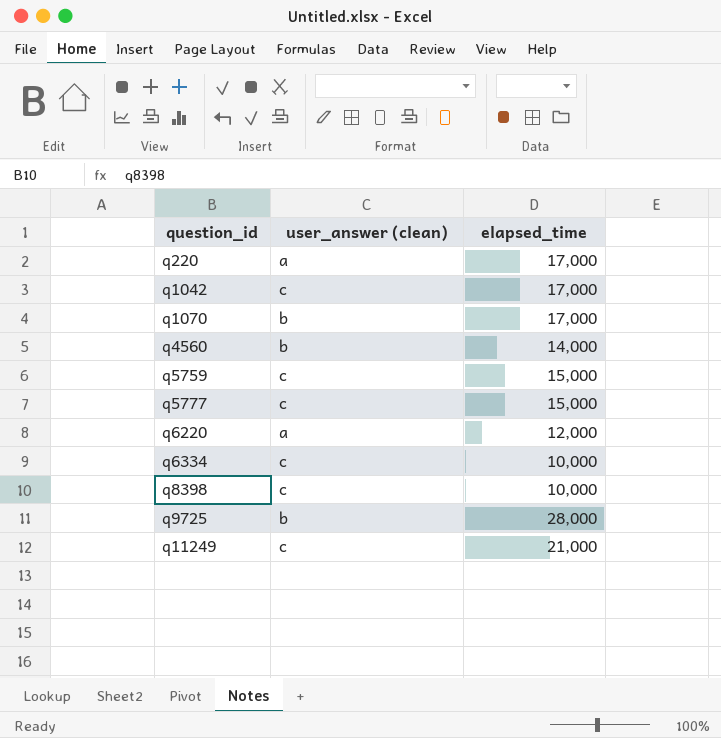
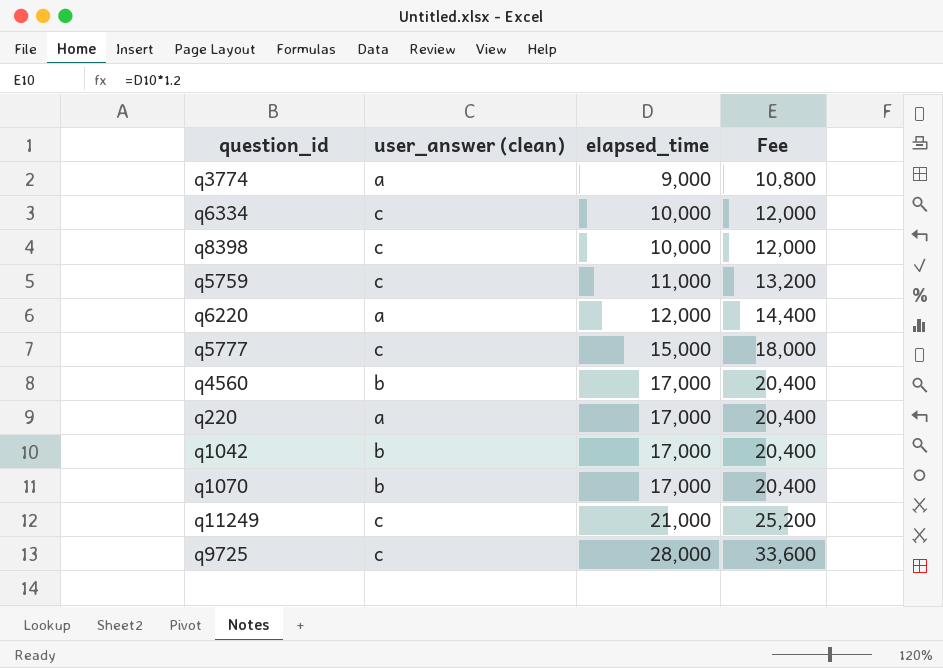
row order: question_id ascending -> elapsed_time ascending
column Fee | formula: none -> [elapsed_time] * 1.2
row q3774: none -> a | 9,000 | 10,800
q5759 | elapsed_time: 15,000 -> 11,000
q4560 | elapsed_time: 14,000 -> 17,000
q1042 | user_answer (clean): c -> b
q9725 | user_answer (clean): b -> c

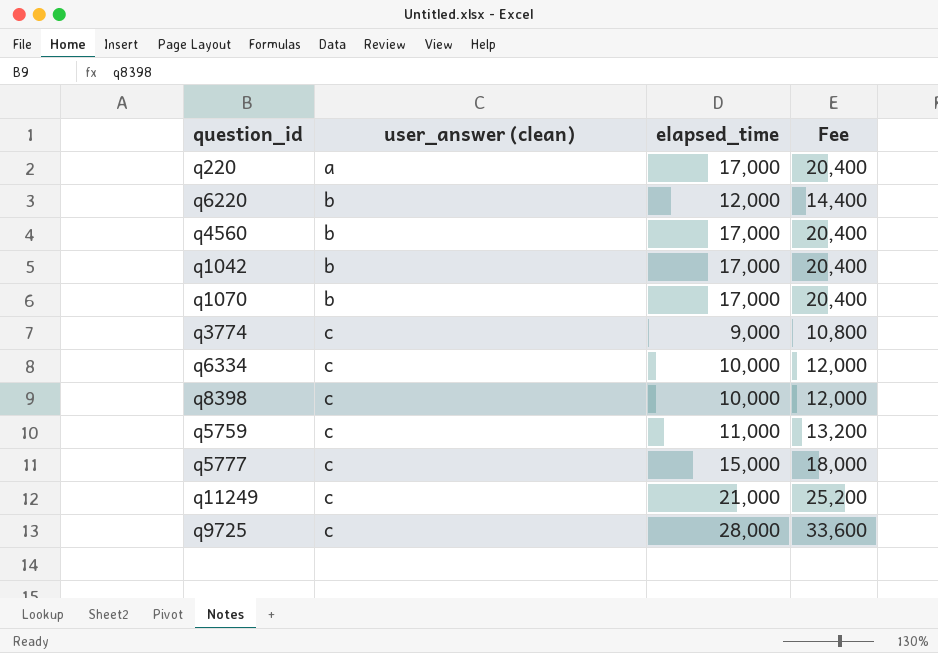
row order: elapsed_time ascending -> user_answer (clean) ascending
q6220 | user_answer (clean): a -> b
q3774 | user_answer (clean): a -> c

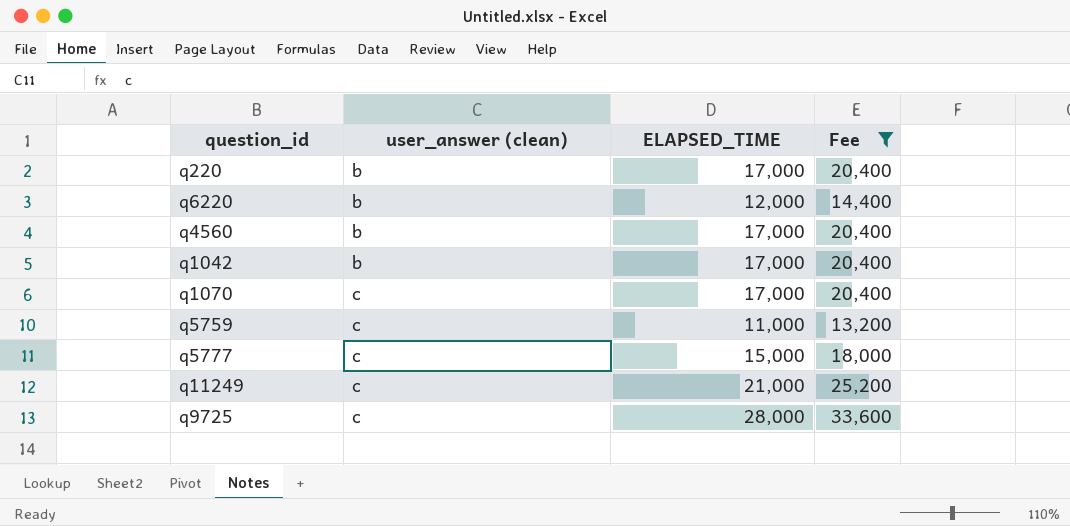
filter: none -> Fee >= 13,200
column name: elapsed_time -> ELAPSED_TIME
q220 | user_answer (clean): a -> b
q1070 | user_answer (clean): b -> c

